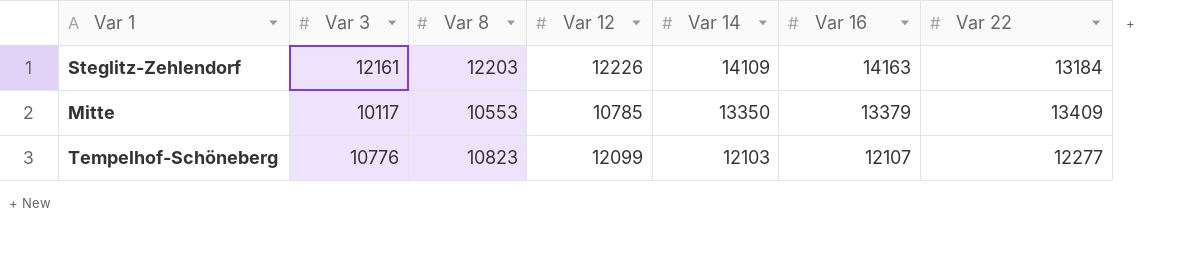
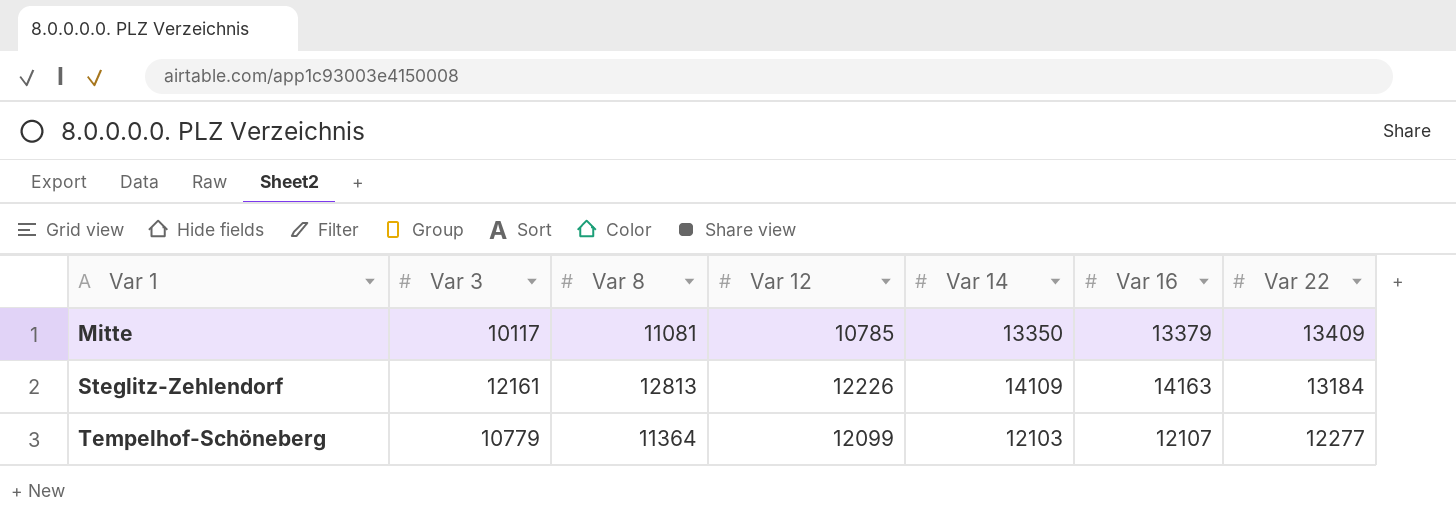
row order: Var 14 descending -> Var 1 ascending
Mitte | Var 8: 10553 -> 11081
Steglitz-Zehlendorf | Var 8: 12203 -> 12813
Tempelhof-Schöneberg | Var 3: 10776 -> 10779
Tempelhof-Schöneberg | Var 8: 10823 -> 11364

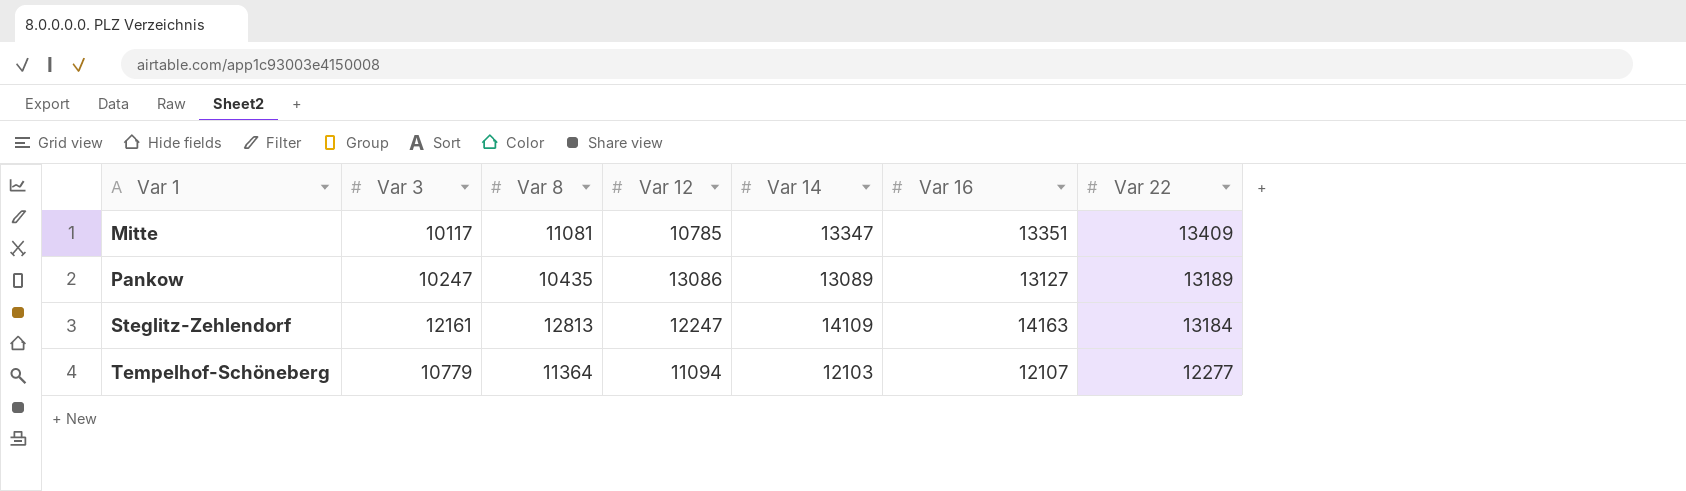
Mitte | Var 14: 13350 -> 13347
Mitte | Var 16: 13379 -> 13351
row Pankow: none -> 10247 | 10435 | 13086 | 13089 | 13127 | 13189
Steglitz-Zehlendorf | Var 12: 12226 -> 12247
Tempelhof-Schöneberg | Var 12: 12099 -> 11094

